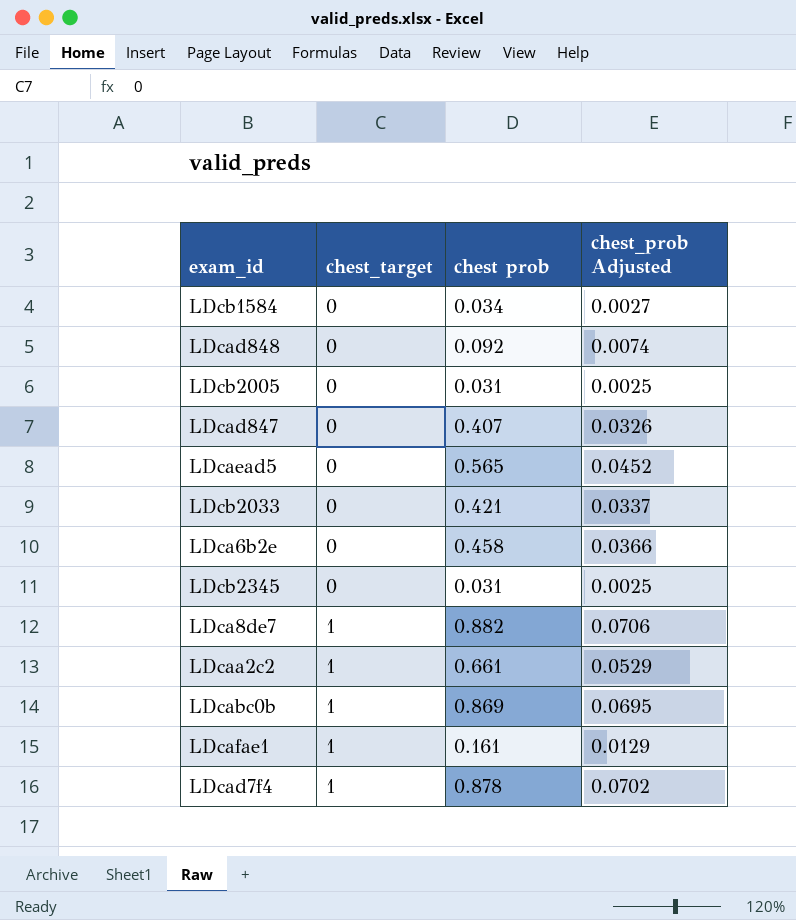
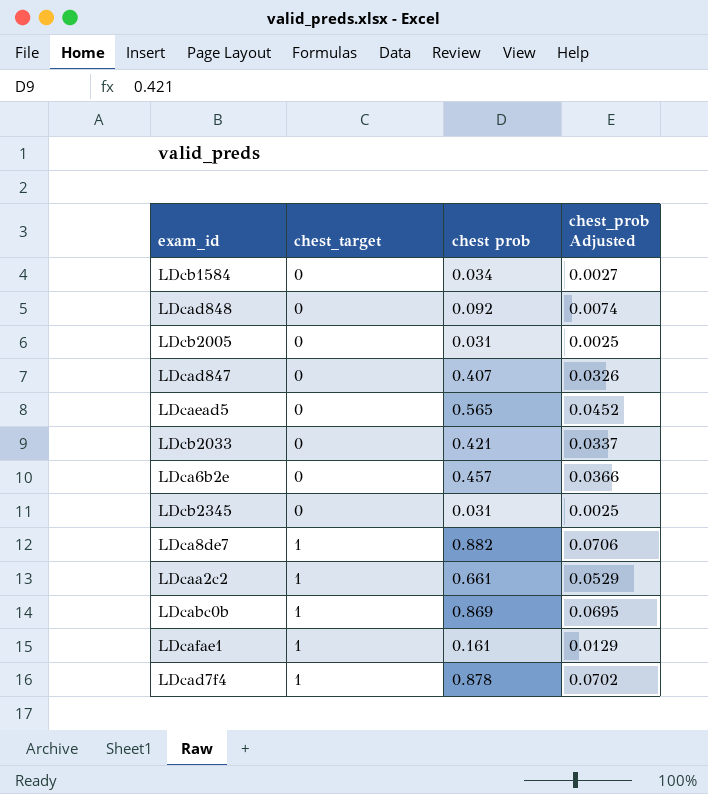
LDca6b2e | chest prob: 0.458 -> 0.457

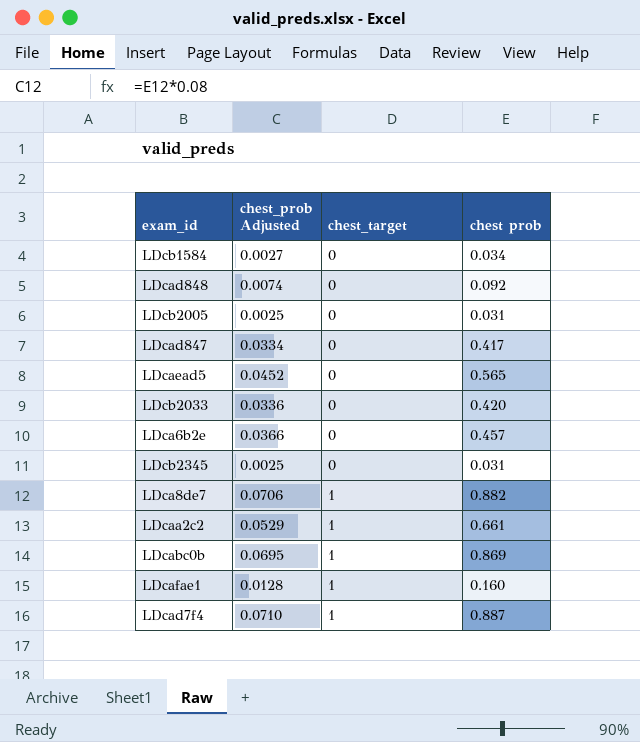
column chest_prob Adjusted | position: 4 -> 2
LDcad847 | chest_prob Adjusted: 0.0326 -> 0.0334
LDcad847 | chest prob: 0.407 -> 0.417
LDcb2033 | chest_prob Adjusted: 0.0337 -> 0.0336
LDcb2033 | chest prob: 0.421 -> 0.420
LDcafae1 | chest_prob Adjusted: 0.0129 -> 0.0128
LDcafae1 | chest prob: 0.161 -> 0.160
LDcad7f4 | chest_prob Adjusted: 0.0702 -> 0.0710
LDcad7f4 | chest prob: 0.878 -> 0.887

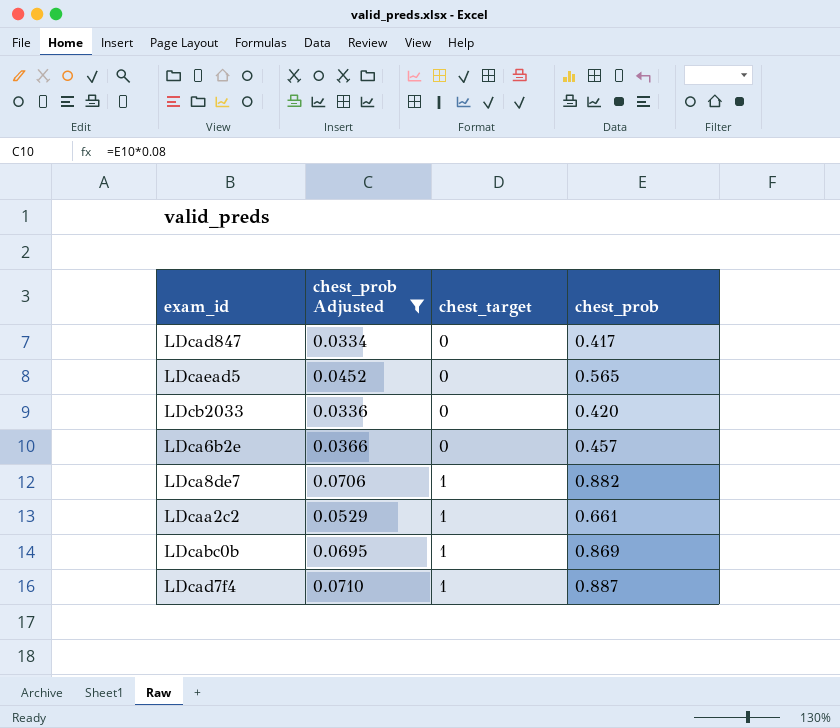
filter: none -> chest_prob Adjusted >= 0.0334
column name: chest prob -> chest_prob

